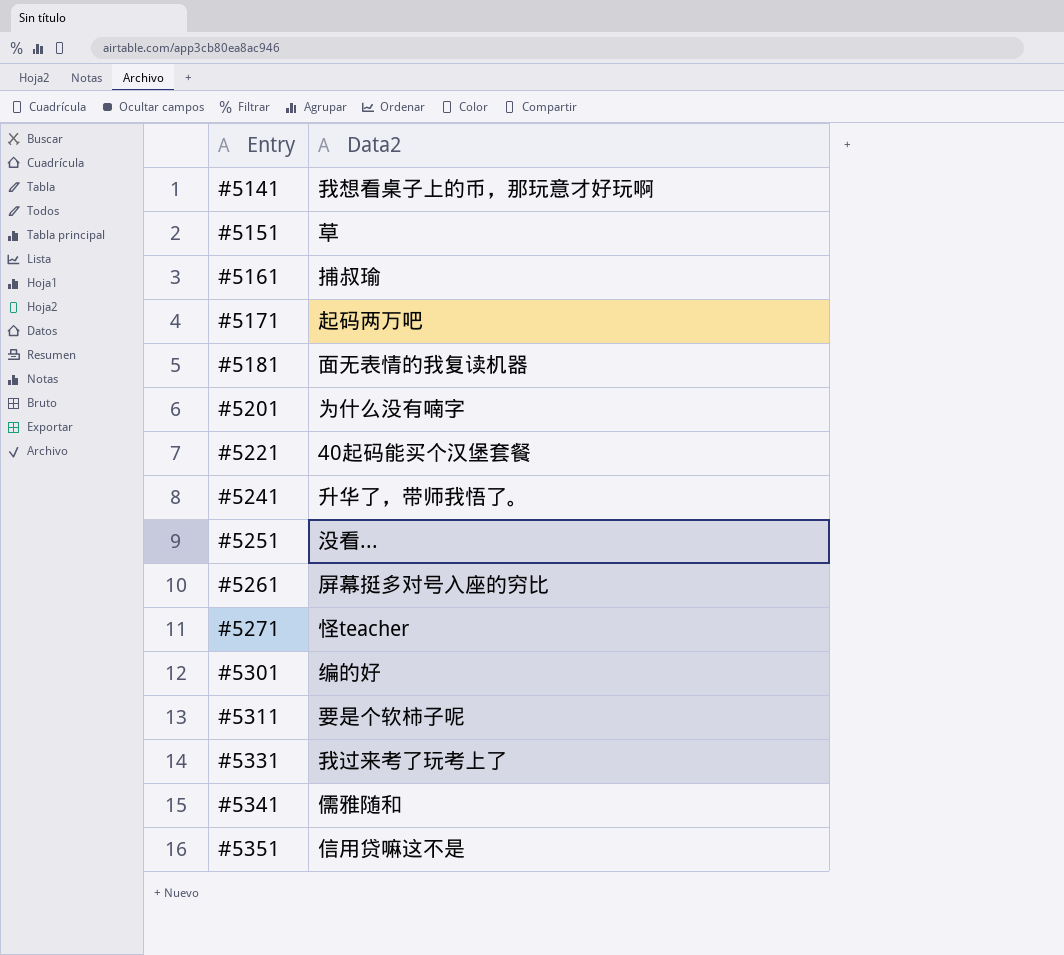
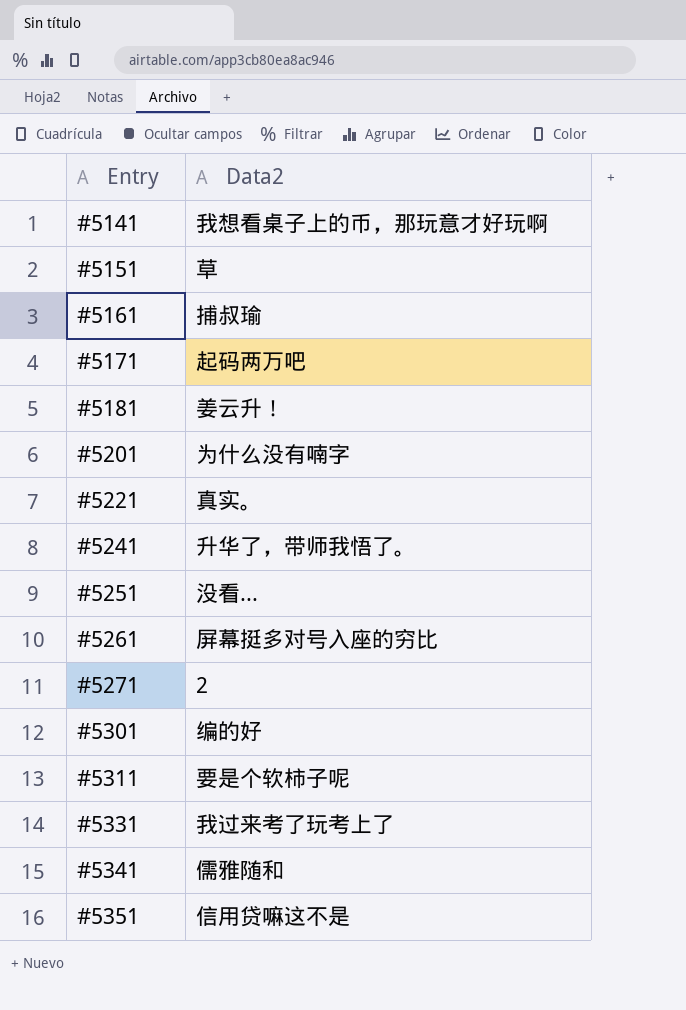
#5181 | Data2: 面无表情的我复读机器 -> 姜云升！
#5221 | Data2: 40起码能买个汉堡套餐 -> 真实。
#5271 | Data2: 怪teacher -> 2

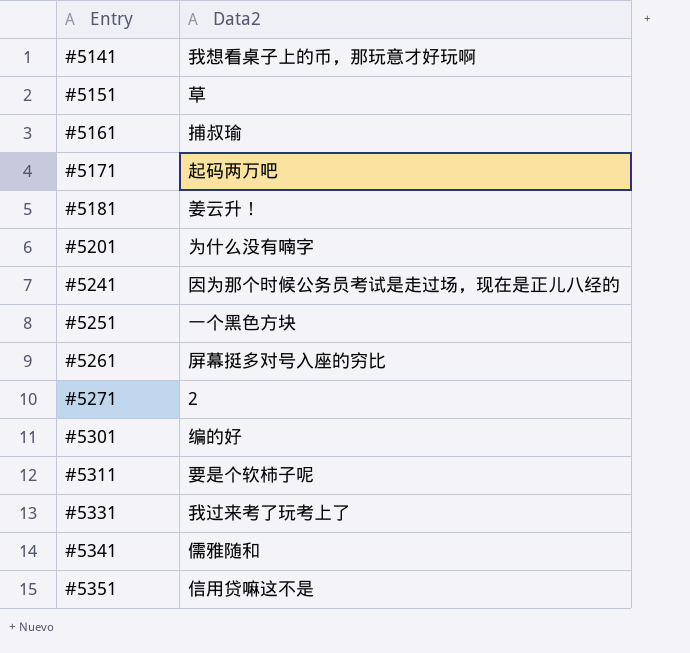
row #5221: 真实。 -> none
#5241 | Data2: 升华了，带师我悟了。 -> 因为那个时候公务员考试是走过场，现在是正儿八经的
#5251 | Data2: 没看... -> 一个黑色方块

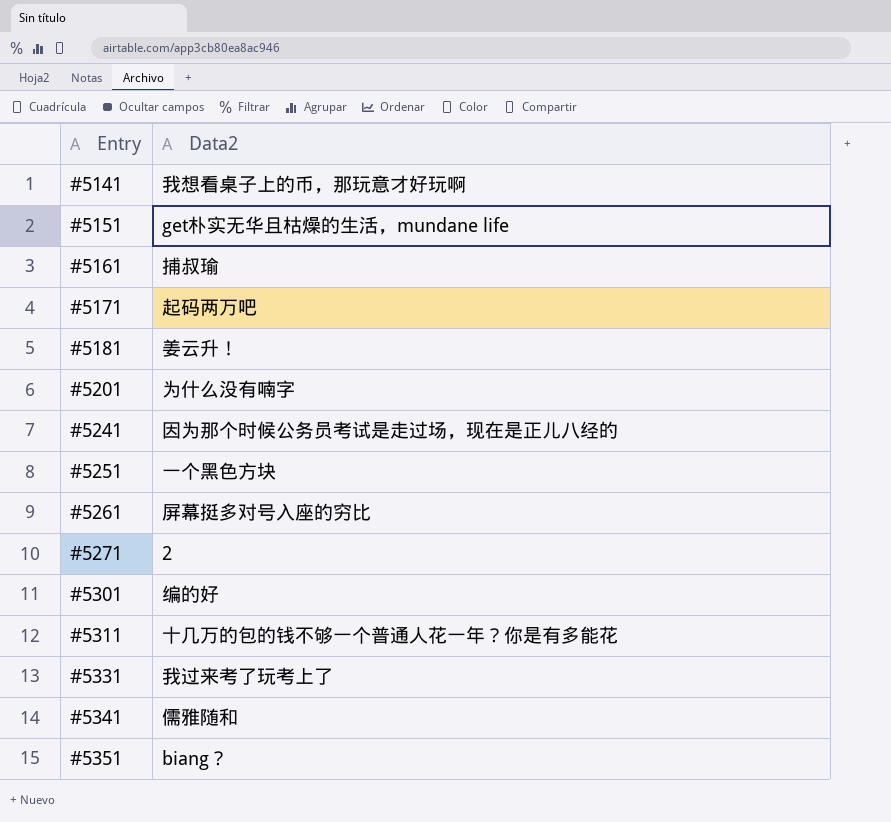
#5151 | Data2: 草 -> get朴实无华且枯燥的生活，mundane life
#5311 | Data2: 要是个软柿子呢 -> 十几万的包的钱不够一个普通人花一年？你是有多能花
#5351 | Data2: 信用贷嘛这不是 -> biang？

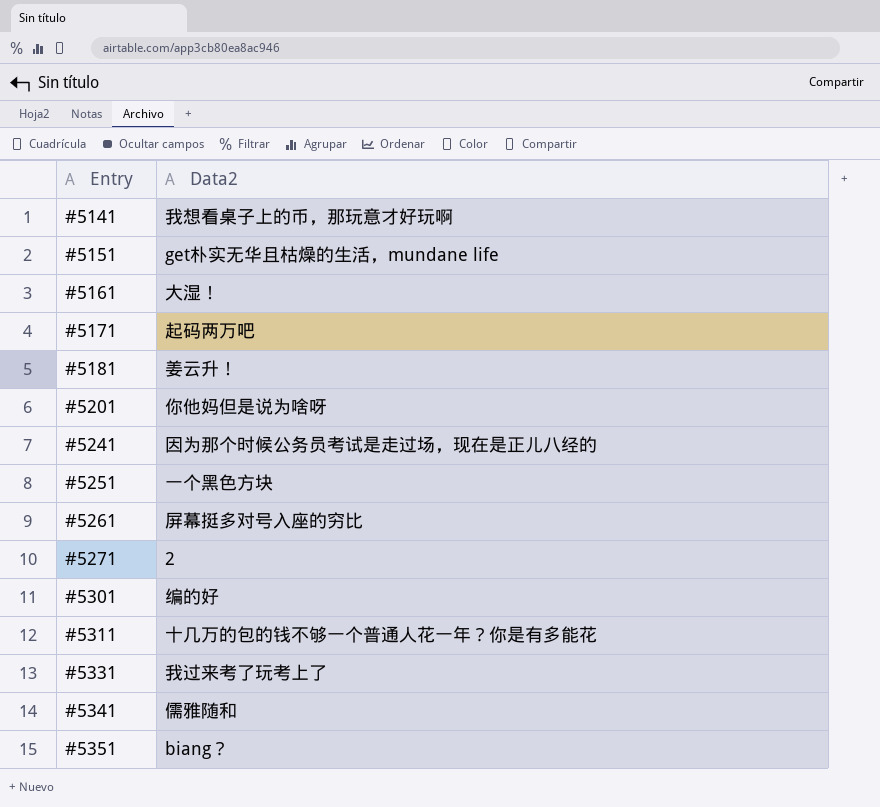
#5161 | Data2: 捕叔瑜 -> 大湿！
#5201 | Data2: 为什么没有喃字 -> 你他妈但是说为啥呀

